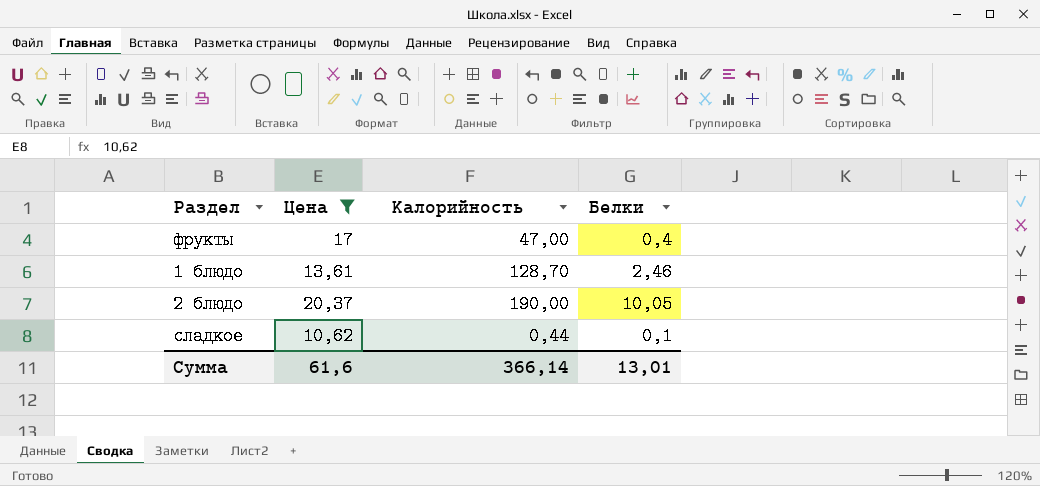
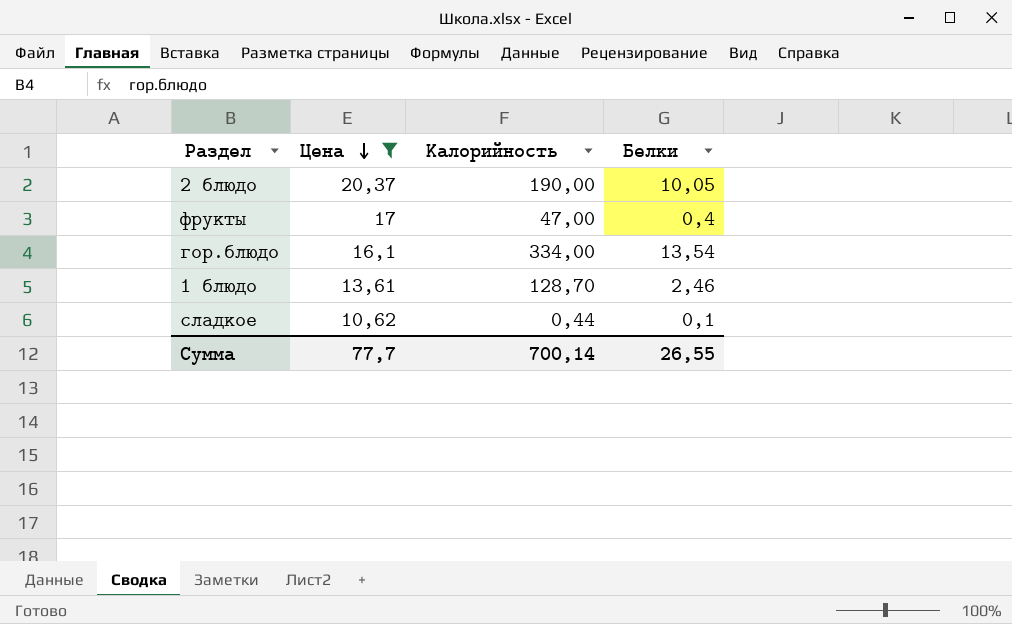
row order: none -> Цена descending
row гор.блюдо: none -> 16,1 | 334,00 | 13,54
Сумма | Цена: 61,6 -> 77,7
Сумма | Калорийность: 366,14 -> 700,14
Сумма | Белки: 13,01 -> 26,55

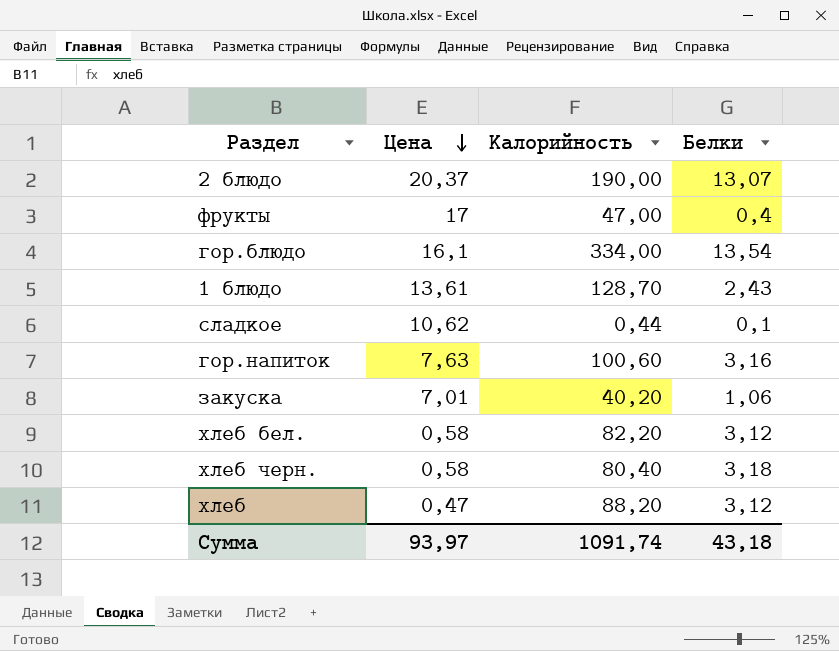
filter: Цена >= 10,62 -> none
2 блюдо | Белки: 10,05 -> 13,07
1 блюдо | Белки: 2,46 -> 2,43
Сумма | Цена: 77,7 -> 93,97
Сумма | Калорийность: 700,14 -> 1091,74
Сумма | Белки: 26,55 -> 43,18

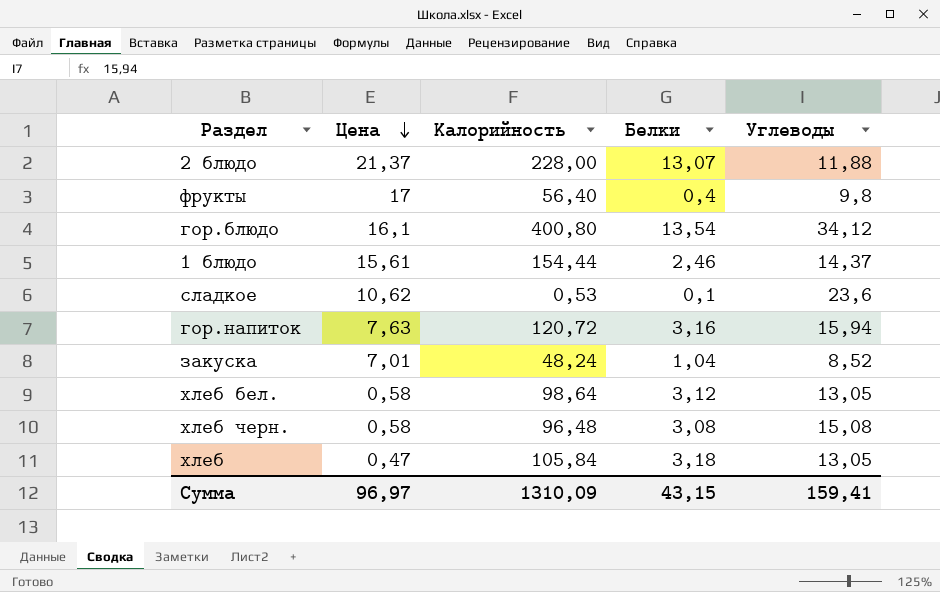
column Углеводы | position: none -> 5
2 блюдо | Цена: 20,37 -> 21,37
2 блюдо | Калорийность: 190,00 -> 228,00
фрукты | Калорийность: 47,00 -> 56,40
гор.блюдо | Калорийность: 334,00 -> 400,80
1 блюдо | Цена: 13,61 -> 15,61
1 блюдо | Калорийность: 128,70 -> 154,44
1 блюдо | Белки: 2,43 -> 2,46
сладкое | Калорийность: 0,44 -> 0,53
гор.напиток | Калорийность: 100,60 -> 120,72
закуска | Калорийность: 40,20 -> 48,24
закуска | Белки: 1,06 -> 1,04
хлеб бел. | Калорийность: 82,20 -> 98,64
хлеб черн. | Калорийность: 80,40 -> 96,48
хлеб черн. | Белки: 3,18 -> 3,08
хлеб | Калорийность: 88,20 -> 105,84
хлеб | Белки: 3,12 -> 3,18
Сумма | Цена: 93,97 -> 96,97
Сумма | Калорийность: 1091,74 -> 1310,09
Сумма | Белки: 43,18 -> 43,15

